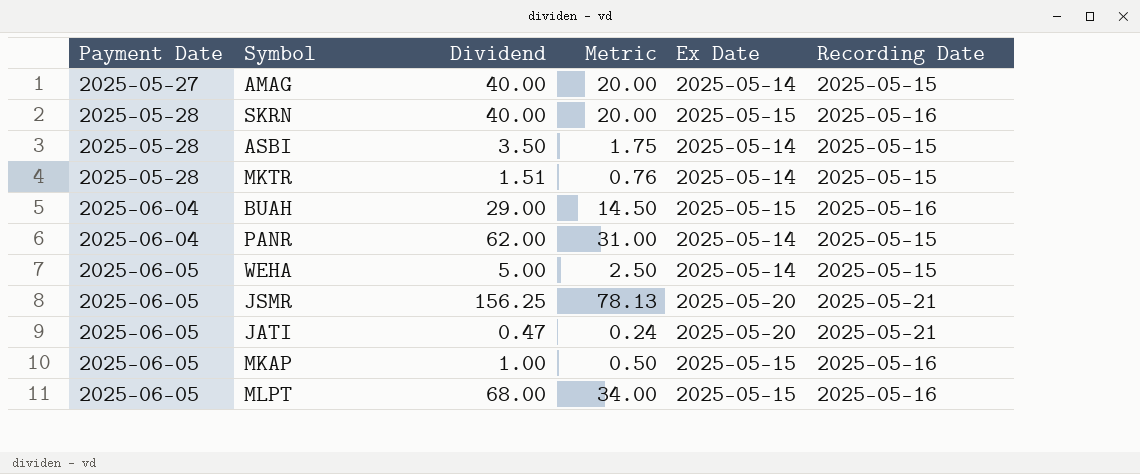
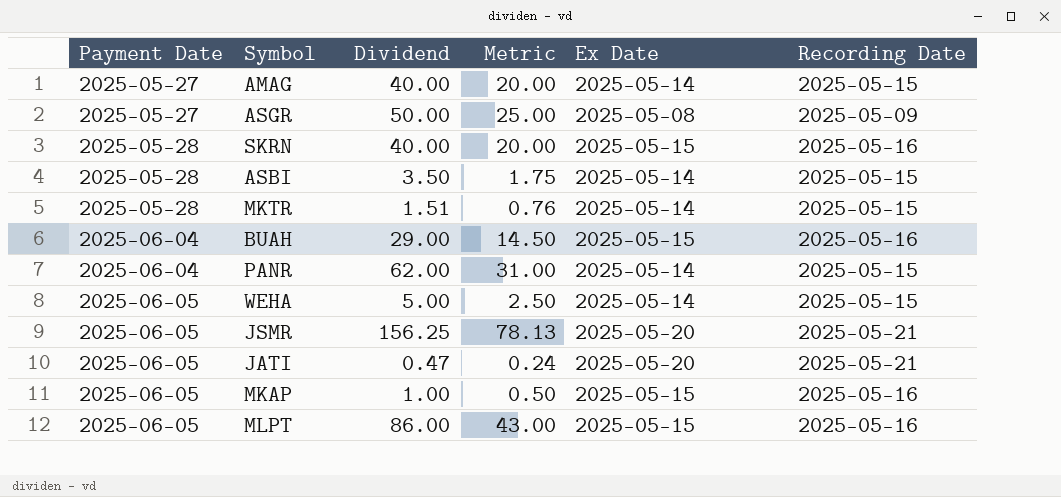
row ASGR: none -> 2025-05-27 | 50.00 | 25.00 | 2025-05-08 | 2025-05-09
MLPT | Dividend: 68.00 -> 86.00
MLPT | Metric: 34.00 -> 43.00

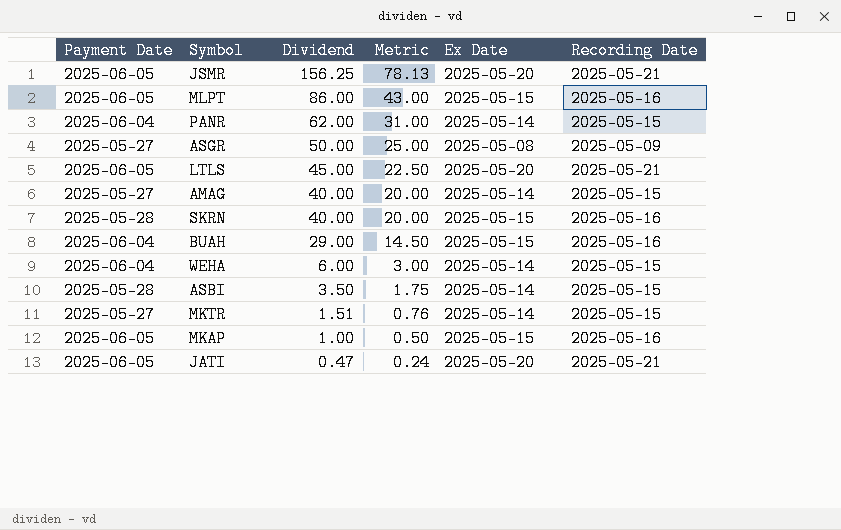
row order: Payment Date ascending -> Dividend descending
row LTLS: none -> 2025-06-05 | 45.00 | 22.50 | 2025-05-20 | 2025-05-21
WEHA | Payment Date: 2025-06-05 -> 2025-06-04
WEHA | Dividend: 5.00 -> 6.00
WEHA | Metric: 2.50 -> 3.00
MKTR | Payment Date: 2025-05-28 -> 2025-05-27

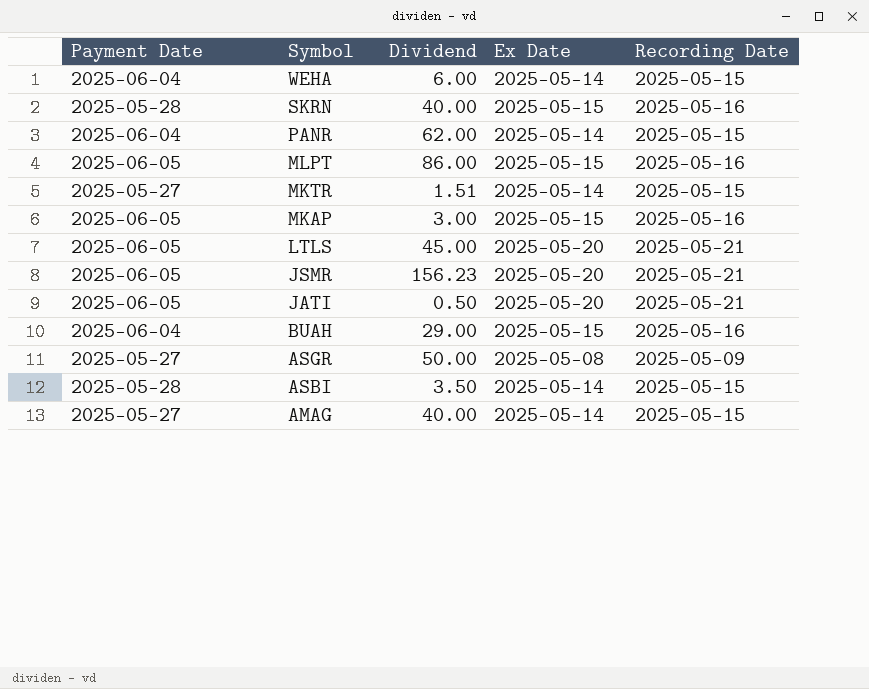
row order: Dividend descending -> Symbol descending
column Metric | formula: [Dividend] * 0.5 -> none
MKAP | Dividend: 1.00 -> 3.00
JSMR | Dividend: 156.25 -> 156.23
JATI | Dividend: 0.47 -> 0.50

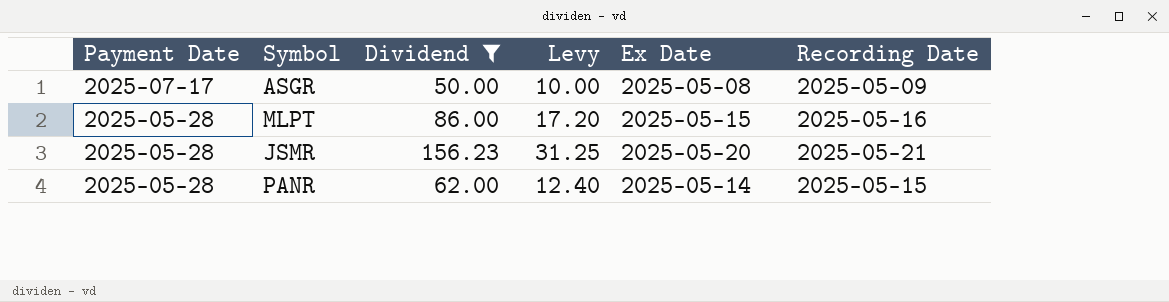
filter: none -> Dividend >= 50.00
row order: Symbol descending -> Payment Date descending
column Levy | formula: none -> [Dividend] * 0.2
ASGR | Payment Date: 2025-05-27 -> 2025-07-17
MLPT | Payment Date: 2025-06-05 -> 2025-05-28
JSMR | Payment Date: 2025-06-05 -> 2025-05-28
PANR | Payment Date: 2025-06-04 -> 2025-05-28

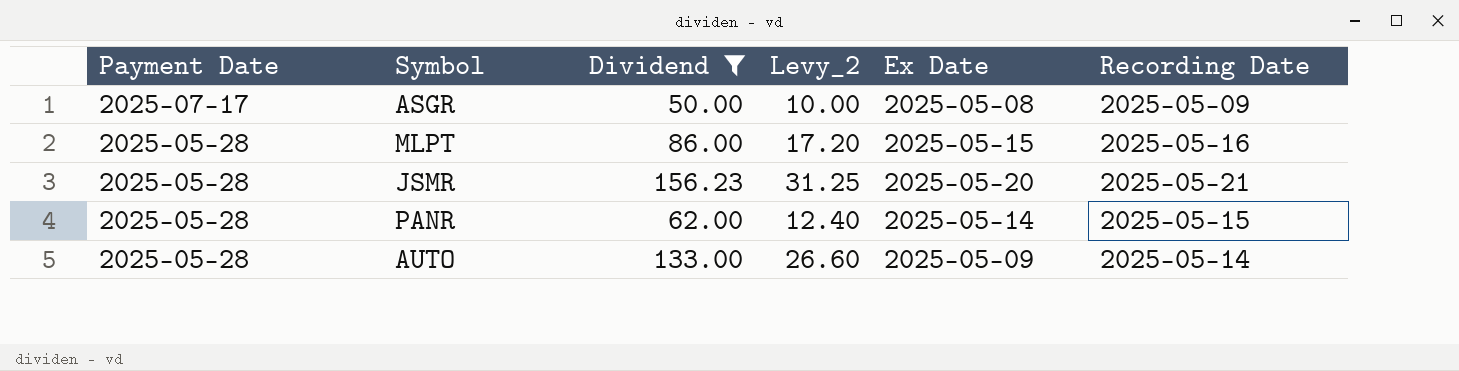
column name: Levy -> Levy_2
row AUTO: none -> 2025-05-28 | 133.00 | 26.60 | 2025-05-09 | 2025-05-14

